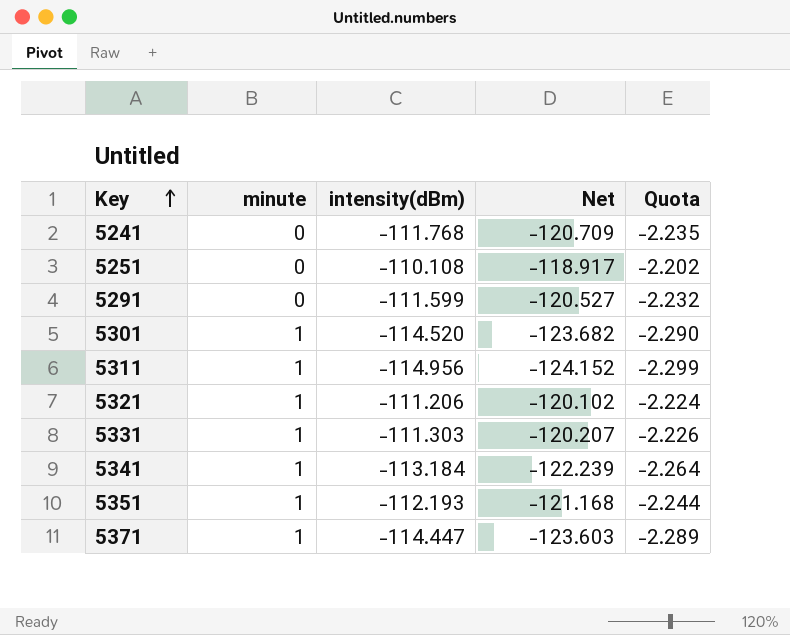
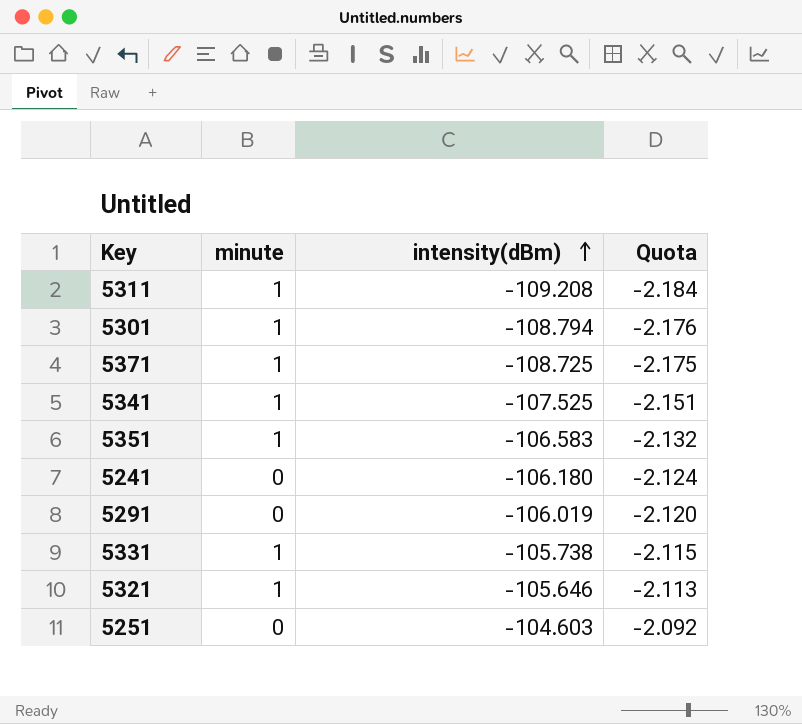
row order: Key ascending -> intensity(dBm) ascending
column Net | formula: [intensity(dBm)] * 1.08 -> none
5311 | intensity(dBm): -114.956 -> -109.208
5311 | Quota: -2.299 -> -2.184
5301 | intensity(dBm): -114.520 -> -108.794
5301 | Quota: -2.290 -> -2.176
5371 | intensity(dBm): -114.447 -> -108.725
5371 | Quota: -2.289 -> -2.175
5341 | intensity(dBm): -113.184 -> -107.525
5341 | Quota: -2.264 -> -2.151
5351 | intensity(dBm): -112.193 -> -106.583
5351 | Quota: -2.244 -> -2.132
5241 | intensity(dBm): -111.768 -> -106.180
5241 | Quota: -2.235 -> -2.124
5291 | intensity(dBm): -111.599 -> -106.019
5291 | Quota: -2.232 -> -2.120
5331 | intensity(dBm): -111.303 -> -105.738
5331 | Quota: -2.226 -> -2.115
5321 | intensity(dBm): -111.206 -> -105.646
5321 | Quota: -2.224 -> -2.113
5251 | intensity(dBm): -110.108 -> -104.603
5251 | Quota: -2.202 -> -2.092

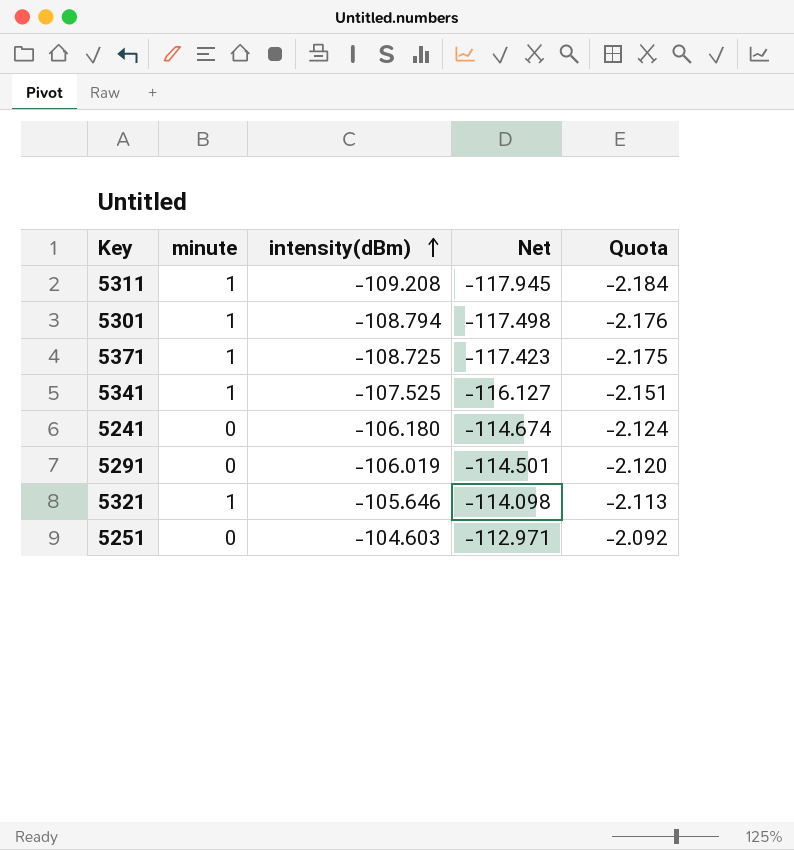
column Net | formula: none -> [intensity(dBm)] * 1.08
row 5351: 1 | -106.583 | -2.132 -> none
row 5331: 1 | -105.738 | -2.115 -> none

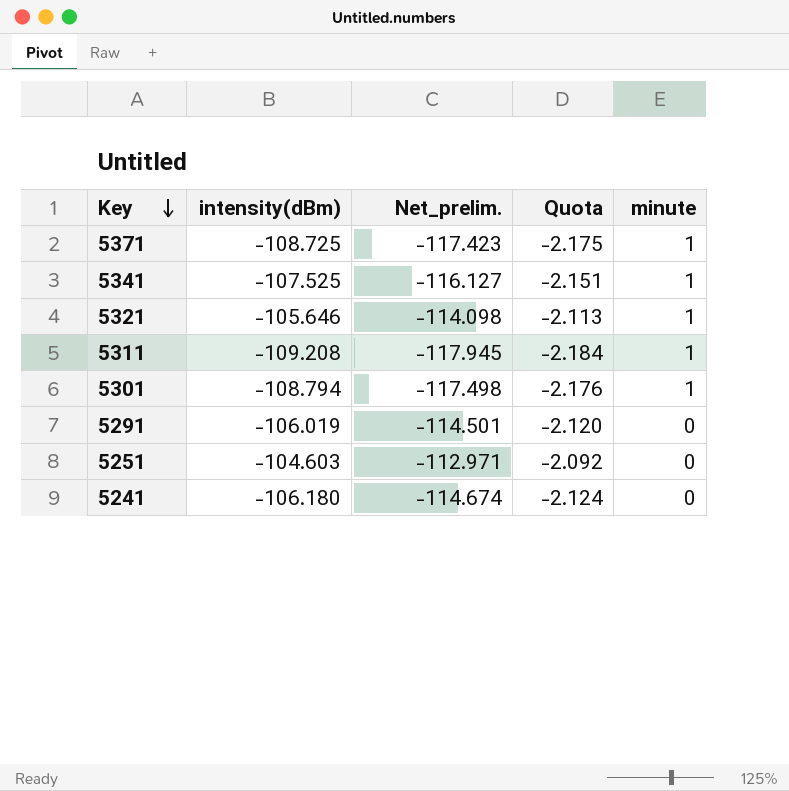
row order: intensity(dBm) ascending -> Key descending
column name: Net -> Net_prelim.
column minute | position: 2 -> 5

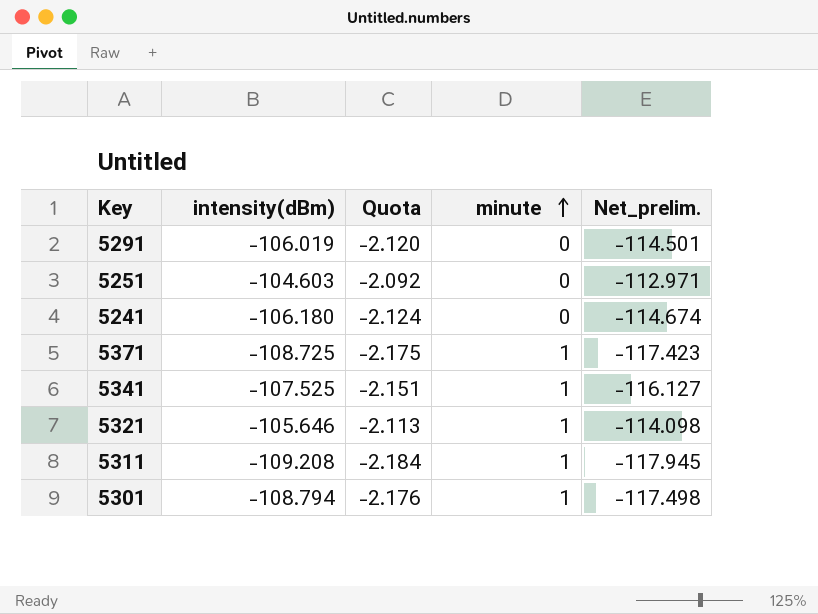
row order: Key descending -> minute ascending
column Net_prelim. | position: 3 -> 5

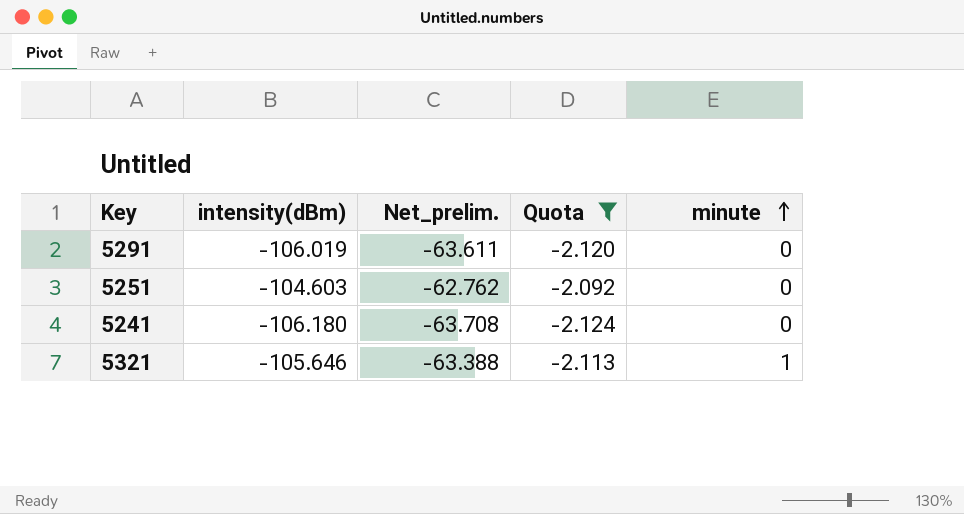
filter: none -> Quota >= -2.124
column Net_prelim. | formula: [intensity(dBm)] * 1.08 -> [intensity(dBm)] * 0.6
column Net_prelim. | position: 5 -> 3

